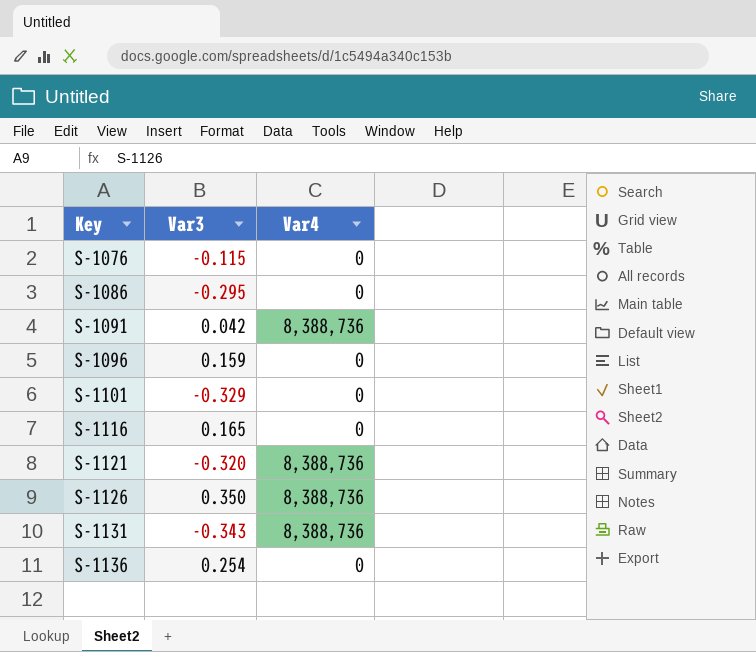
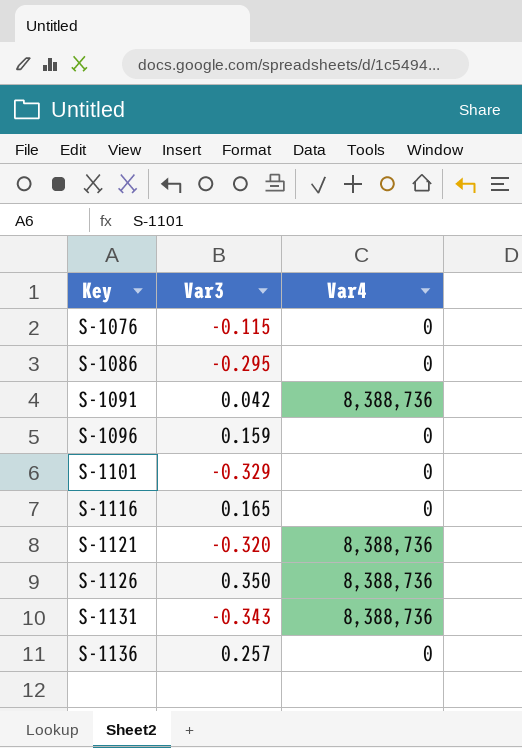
S-1136 | Var3: 0.254 -> 0.257

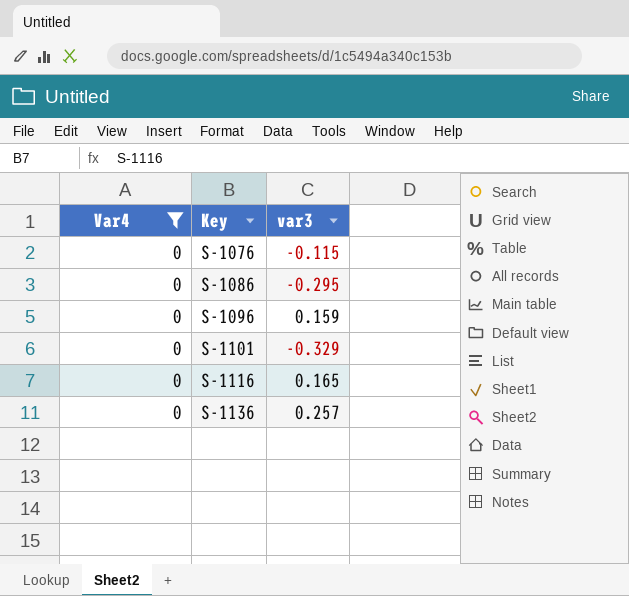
filter: none -> Var4 = 0
column Var4 | position: 3 -> 1
column name: Var3 -> var3

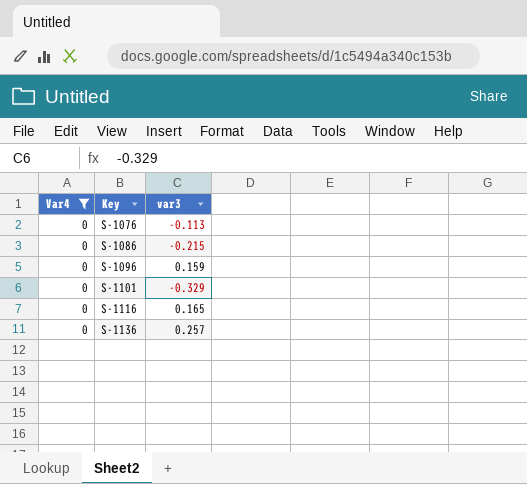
S-1076 | var3: -0.115 -> -0.113
S-1086 | var3: -0.295 -> -0.215

